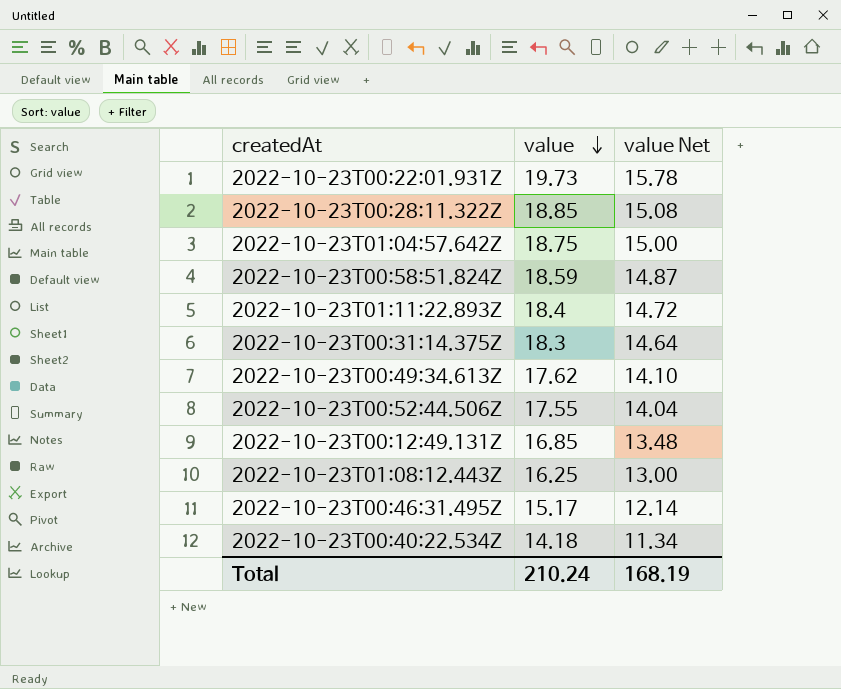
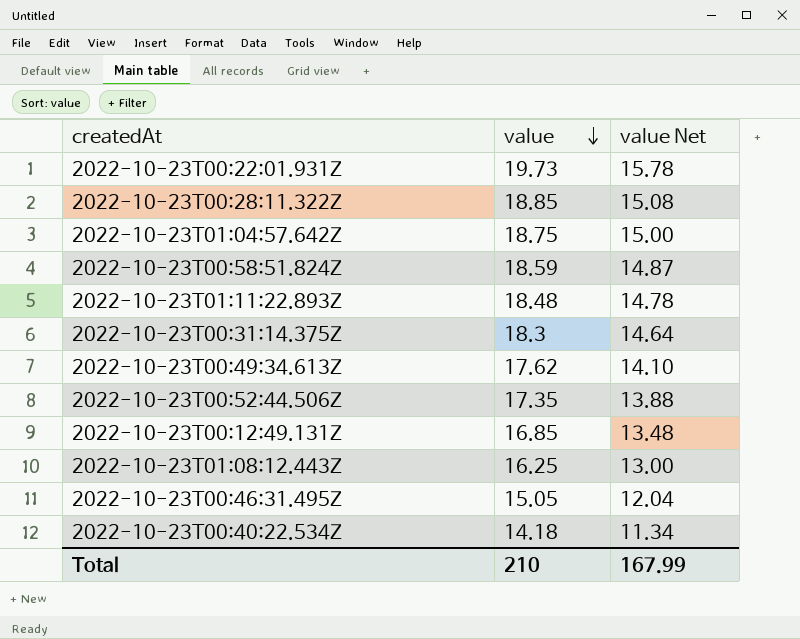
2022-10-23T01:11:22.893Z | value: 18.4 -> 18.48
2022-10-23T01:11:22.893Z | value Net: 14.72 -> 14.78
2022-10-23T00:52:44.506Z | value: 17.55 -> 17.35
2022-10-23T00:52:44.506Z | value Net: 14.04 -> 13.88
2022-10-23T00:46:31.495Z | value: 15.17 -> 15.05
2022-10-23T00:46:31.495Z | value Net: 12.14 -> 12.04
Total | value: 210.24 -> 210
Total | value Net: 168.19 -> 167.99

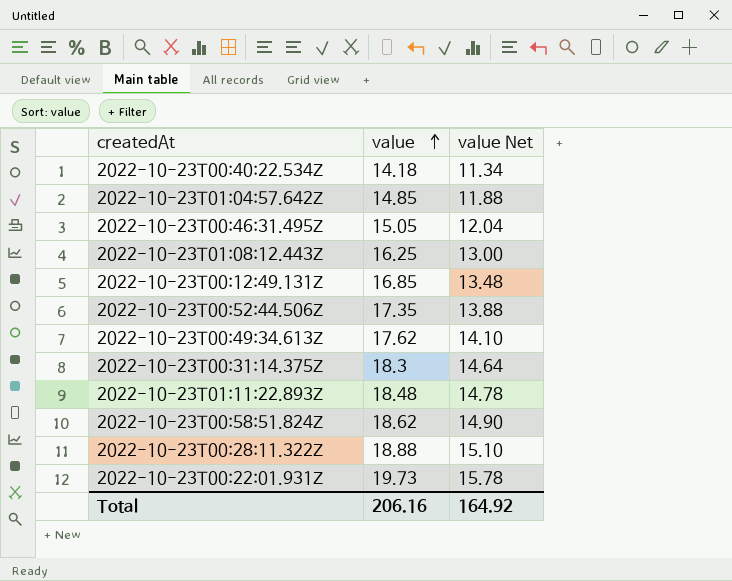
row order: value descending -> value ascending
2022-10-23T01:04:57.642Z | value: 18.75 -> 14.85
2022-10-23T01:04:57.642Z | value Net: 15.00 -> 11.88
2022-10-23T00:58:51.824Z | value: 18.59 -> 18.62
2022-10-23T00:58:51.824Z | value Net: 14.87 -> 14.90
2022-10-23T00:28:11.322Z | value: 18.85 -> 18.88
2022-10-23T00:28:11.322Z | value Net: 15.08 -> 15.10
Total | value: 210 -> 206.16
Total | value Net: 167.99 -> 164.92

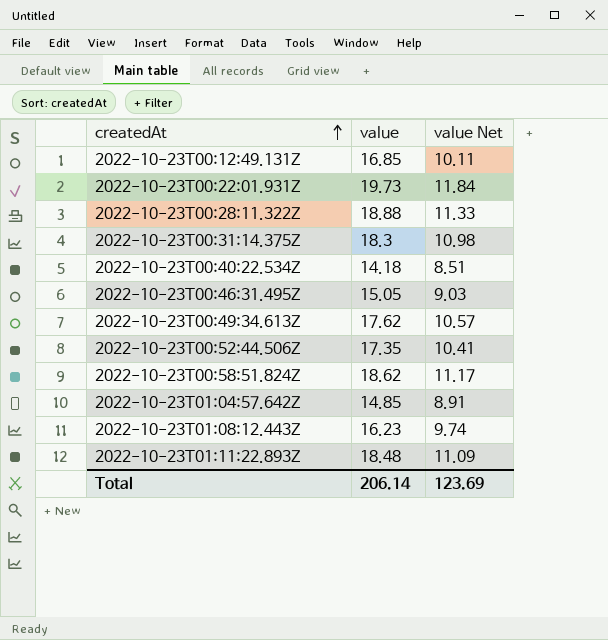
row order: value ascending -> createdAt ascending
column value Net | formula: [value] * 0.8 -> [value] * 0.6
2022-10-23T01:08:12.443Z | value: 16.25 -> 16.23
Total | value: 206.16 -> 206.14
Total | value Net: 164.92 -> 123.69

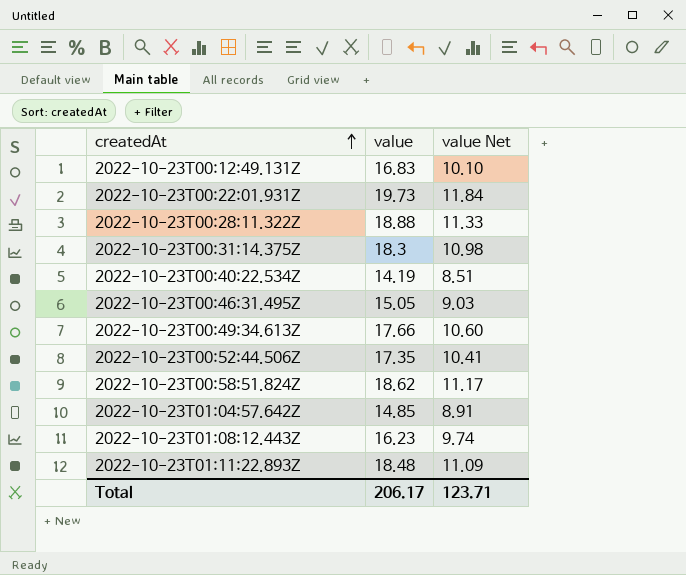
2022-10-23T00:12:49.131Z | value: 16.85 -> 16.83
2022-10-23T00:12:49.131Z | value Net: 10.11 -> 10.10
2022-10-23T00:40:22.534Z | value: 14.18 -> 14.19
2022-10-23T00:49:34.613Z | value: 17.62 -> 17.66
2022-10-23T00:49:34.613Z | value Net: 10.57 -> 10.60
Total | value: 206.14 -> 206.17
Total | value Net: 123.69 -> 123.71

